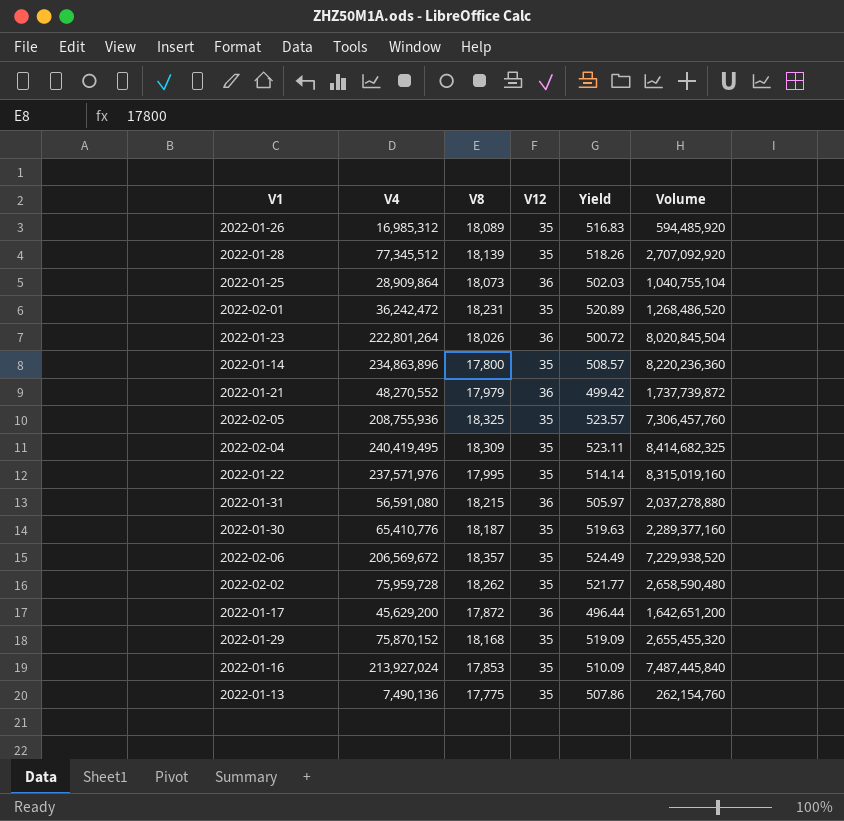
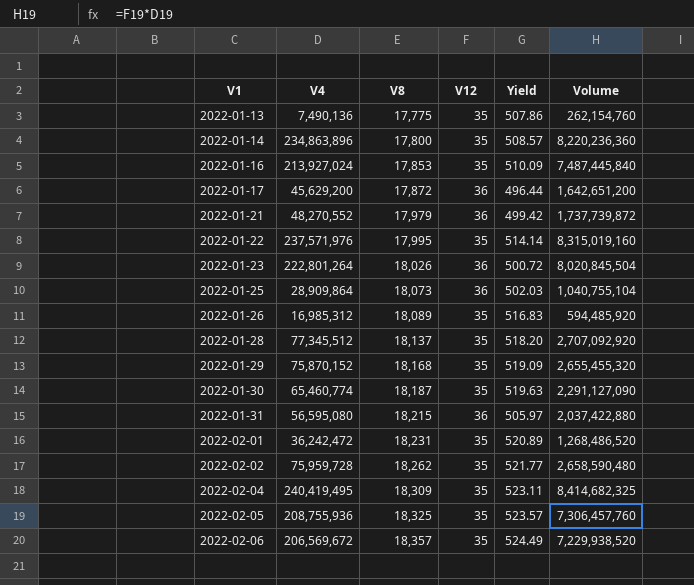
row order: none -> V1 ascending
2022-01-28 | V8: 18,139 -> 18,137
2022-01-28 | Yield: 518.26 -> 518.20
2022-01-30 | V4: 65,410,776 -> 65,460,774
2022-01-30 | Volume: 2,289,377,160 -> 2,291,127,090
2022-01-31 | V4: 56,591,080 -> 56,595,080
2022-01-31 | Volume: 2,037,278,880 -> 2,037,422,880

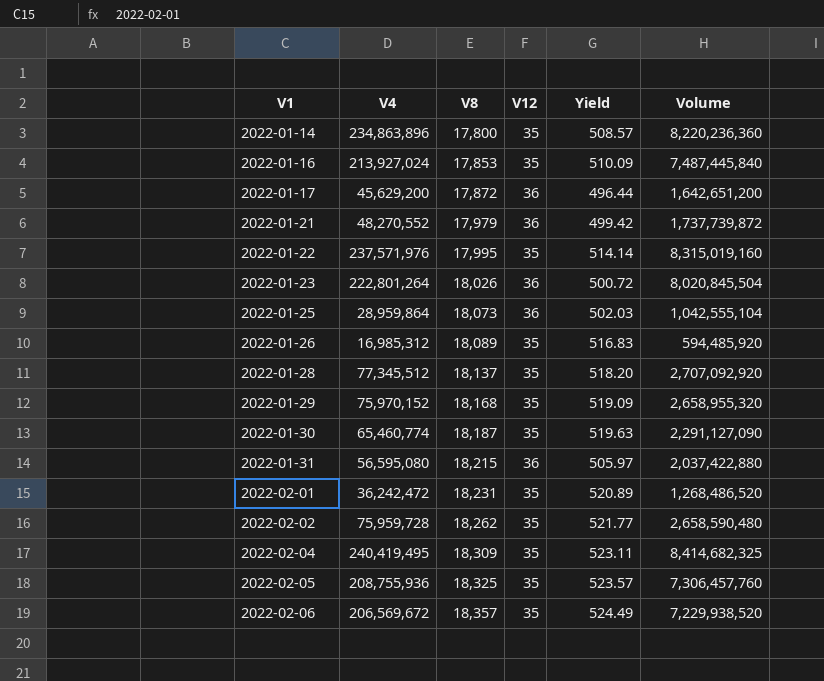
row 2022-01-13: 7,490,136 | 17,775 | 35 | 507.86 | 262,154,760 -> none
2022-01-25 | V4: 28,909,864 -> 28,959,864
2022-01-25 | Volume: 1,040,755,104 -> 1,042,555,104
2022-01-29 | V4: 75,870,152 -> 75,970,152
2022-01-29 | Volume: 2,655,455,320 -> 2,658,955,320

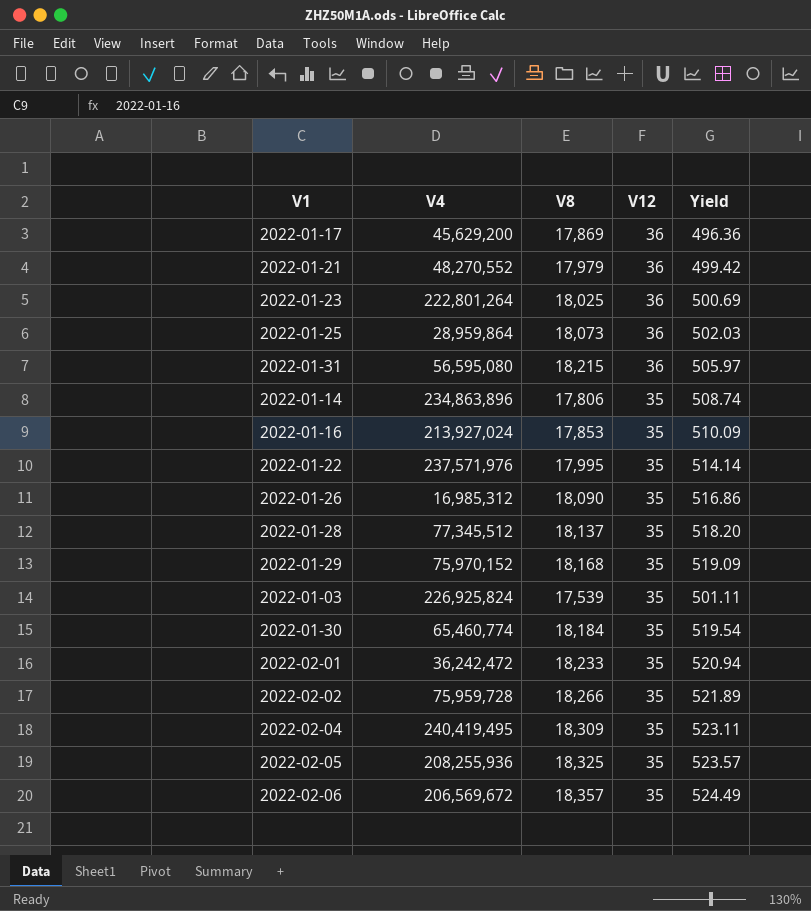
row order: V1 ascending -> V12 descending
column Volume | formula: [V4] * [V12] -> none
2022-01-17 | V8: 17,872 -> 17,869
2022-01-17 | Yield: 496.44 -> 496.36
2022-01-23 | V8: 18,026 -> 18,025
2022-01-23 | Yield: 500.72 -> 500.69
2022-01-14 | V8: 17,800 -> 17,806
2022-01-14 | Yield: 508.57 -> 508.74
2022-01-26 | V8: 18,089 -> 18,090
2022-01-26 | Yield: 516.83 -> 516.86
row 2022-01-03: none -> 226,925,824 | 17,539 | 35 | 501.11
2022-01-30 | V8: 18,187 -> 18,184
2022-01-30 | Yield: 519.63 -> 519.54
2022-02-01 | V8: 18,231 -> 18,233
2022-02-01 | Yield: 520.89 -> 520.94
2022-02-02 | V8: 18,262 -> 18,266
2022-02-02 | Yield: 521.77 -> 521.89
2022-02-05 | V4: 208,755,936 -> 208,255,936

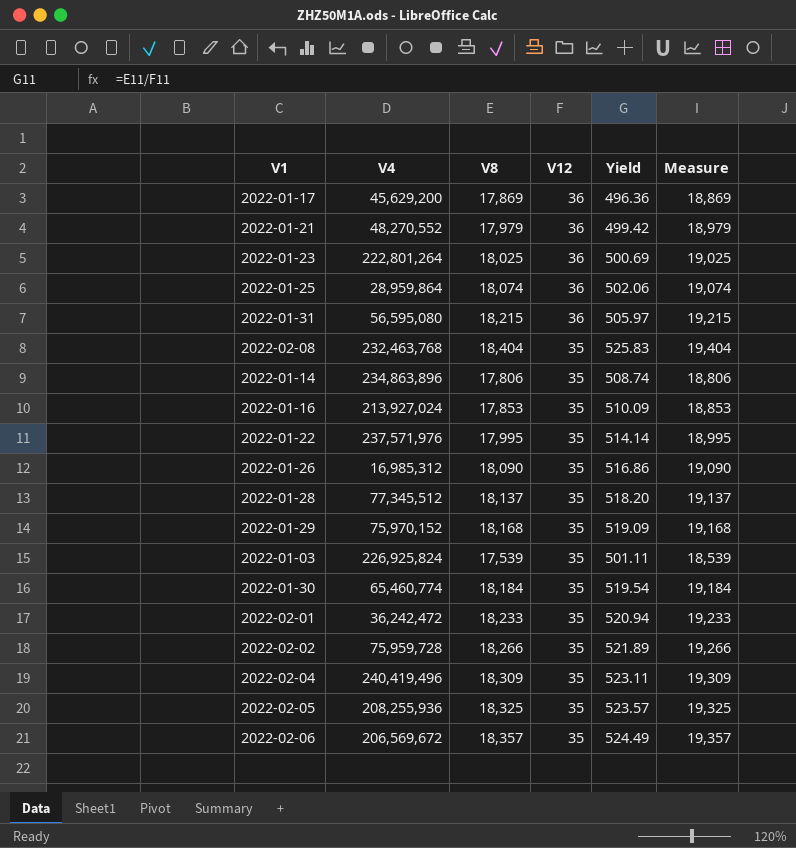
column Measure | formula: none -> [V8] + 1000
2022-01-25 | V8: 18,073 -> 18,074
2022-01-25 | Yield: 502.03 -> 502.06
row 2022-02-08: none -> 232,463,768 | 18,404 | 35 | 525.83 | 19,404
2022-02-04 | V4: 240,419,495 -> 240,419,496

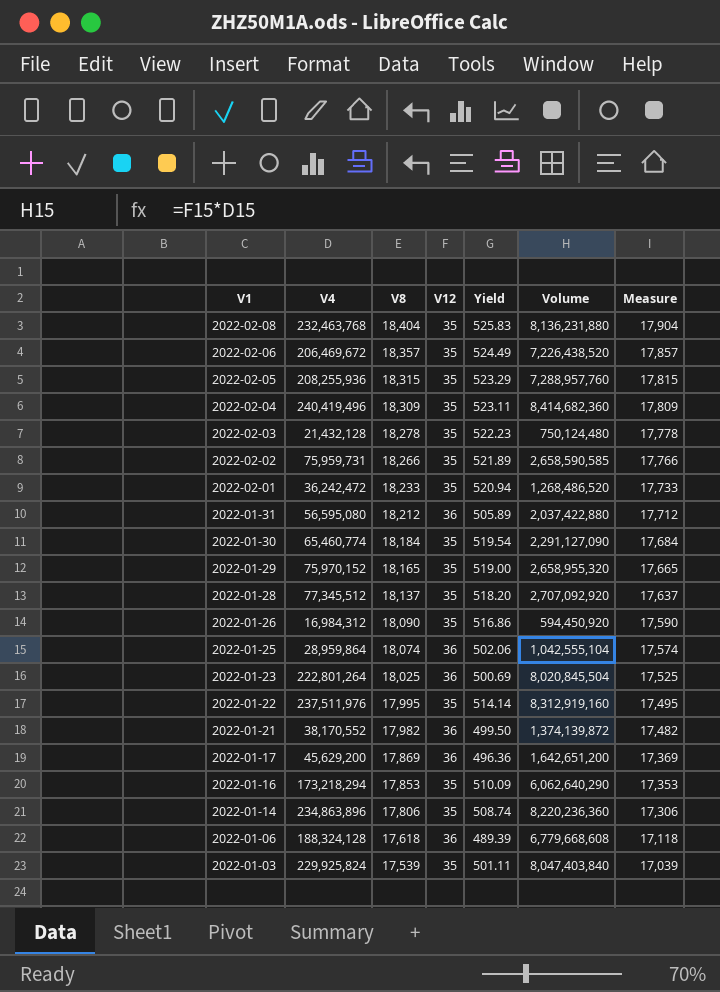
row order: V12 descending -> V1 descending
column Volume | formula: none -> [V4] * [V12]
column Measure | formula: [V8] + 1000 -> [V8] - 500
2022-02-06 | V4: 206,569,672 -> 206,469,672
2022-02-05 | V8: 18,325 -> 18,315
2022-02-05 | Yield: 523.57 -> 523.29
row 2022-02-03: none -> 21,432,128 | 18,278 | 35 | 522.23 | 750,124,480 | 17,778
2022-02-02 | V4: 75,959,728 -> 75,959,731
2022-01-31 | V8: 18,215 -> 18,212
2022-01-31 | Yield: 505.97 -> 505.89
2022-01-29 | V8: 18,168 -> 18,165
2022-01-29 | Yield: 519.09 -> 519.00
2022-01-26 | V4: 16,985,312 -> 16,984,312
2022-01-22 | V4: 237,571,976 -> 237,511,976
2022-01-21 | V4: 48,270,552 -> 38,170,552
2022-01-21 | V8: 17,979 -> 17,982
2022-01-21 | Yield: 499.42 -> 499.50
2022-01-16 | V4: 213,927,024 -> 173,218,294
row 2022-01-06: none -> 188,324,128 | 17,618 | 36 | 489.39 | 6,779,668,608 | 17,118
2022-01-03 | V4: 226,925,824 -> 229,925,824

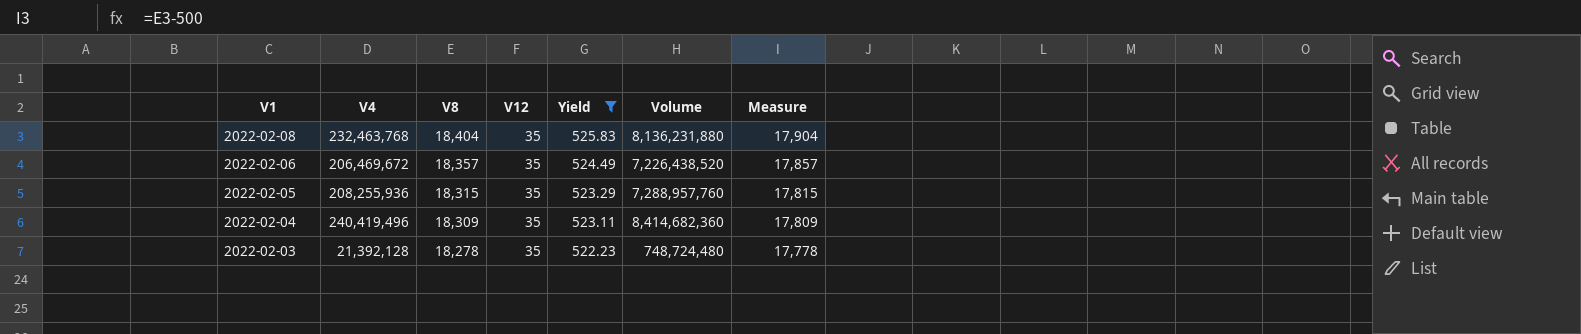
filter: none -> Yield >= 522.23
2022-02-03 | V4: 21,432,128 -> 21,392,128
2022-02-03 | Volume: 750,124,480 -> 748,724,480

